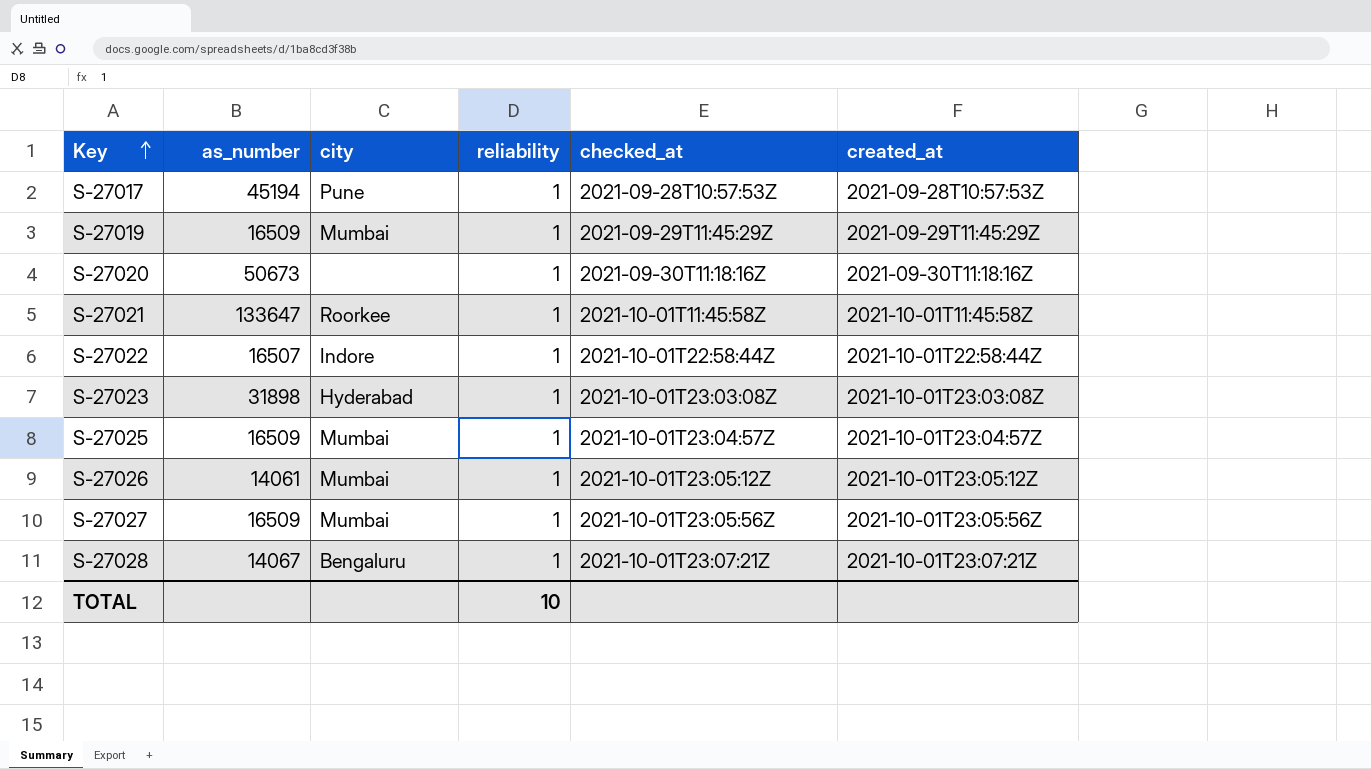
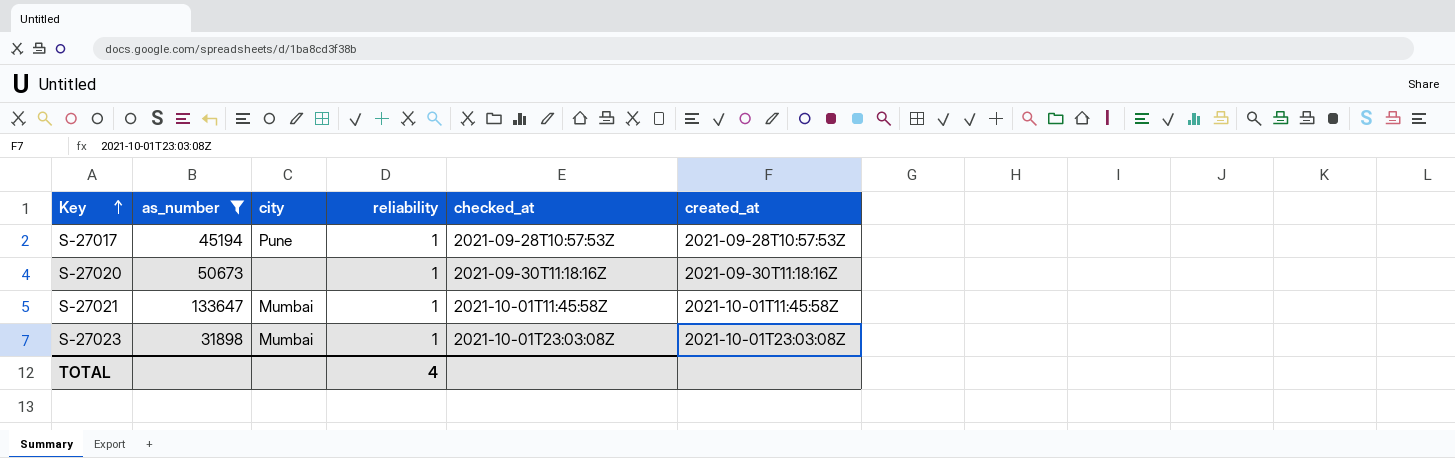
filter: none -> as_number >= 31898
S-27021 | city: Roorkee -> Mumbai
S-27023 | city: Hyderabad -> Mumbai
TOTAL | reliability: 10 -> 4

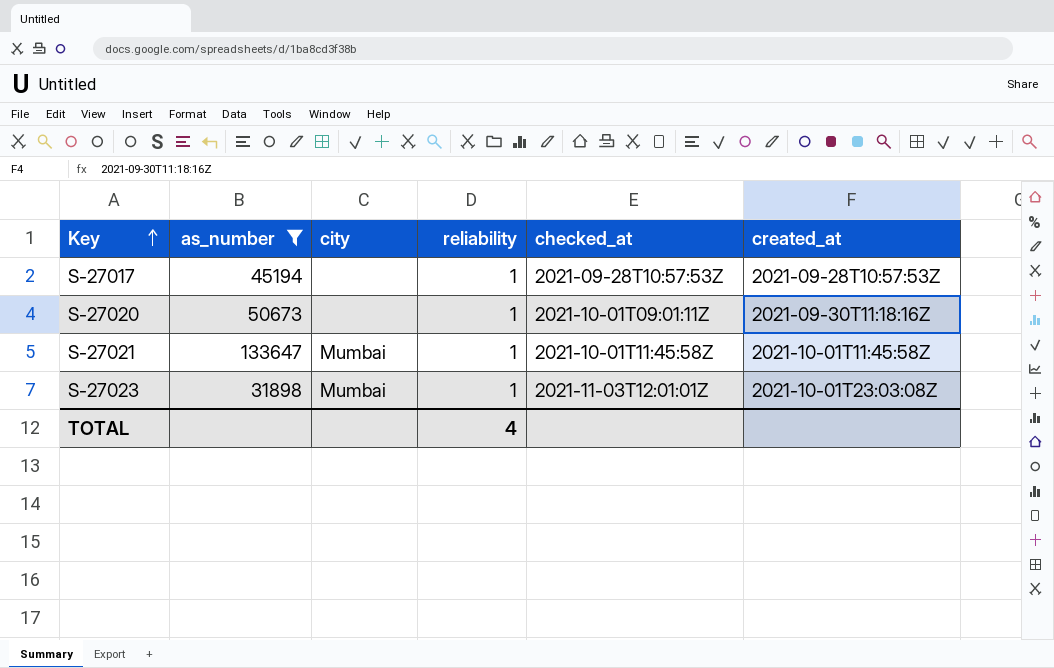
S-27017 | city: Pune -> none
S-27020 | checked_at: 2021-09-30T11:18:16Z -> 2021-10-01T09:01:11Z
S-27023 | checked_at: 2021-10-01T23:03:08Z -> 2021-11-03T12:01:01Z

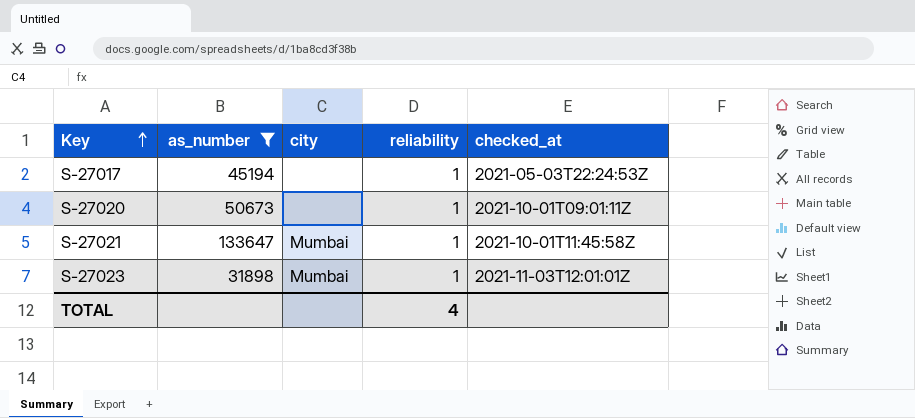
column created_at | position: 6 -> none
S-27017 | checked_at: 2021-09-28T10:57:53Z -> 2021-05-03T22:24:53Z

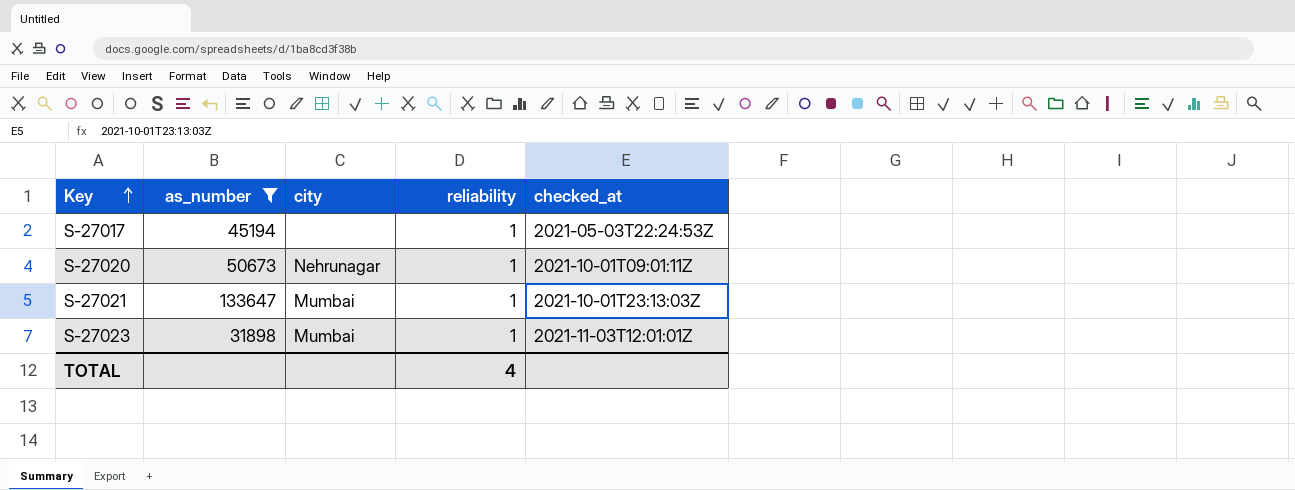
S-27020 | city: none -> Nehrunagar
S-27021 | checked_at: 2021-10-01T11:45:58Z -> 2021-10-01T23:13:03Z

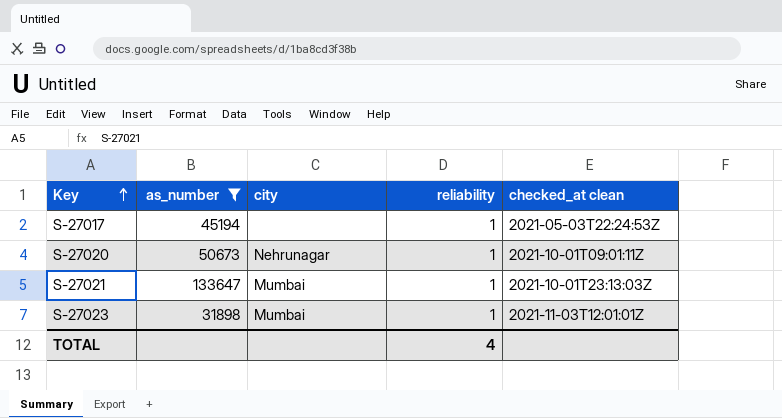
column name: checked_at -> checked_at clean

